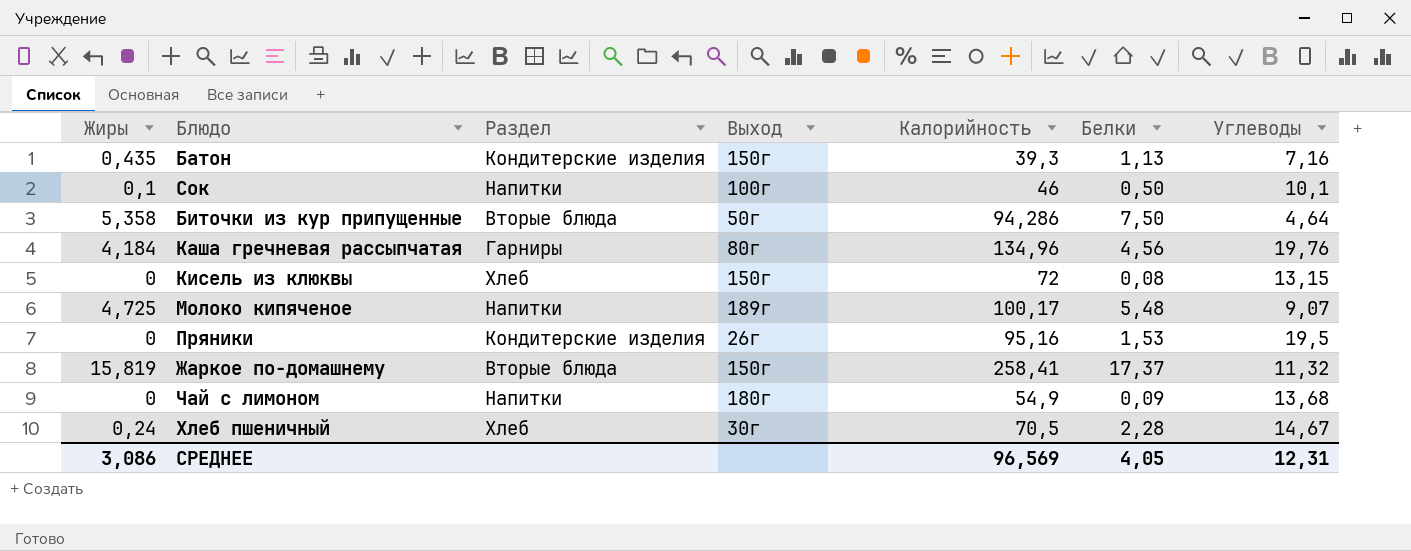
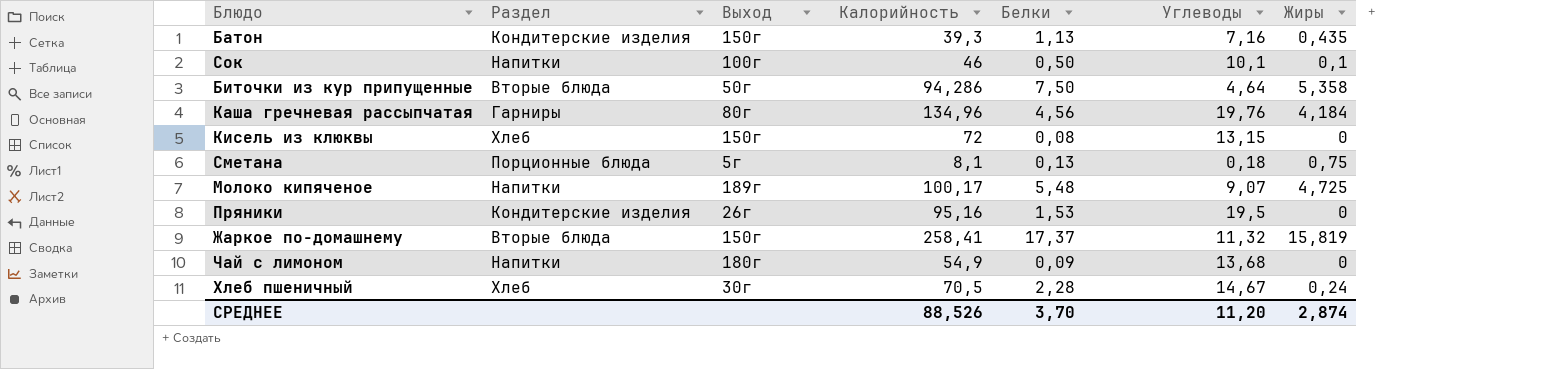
column Жиры | position: 1 -> 7
row Сметана: none -> Порционные блюда | 5г | 8,1 | 0,13 | 0,18 | 0,75
СРЕДНЕЕ | Калорийность: 96,569 -> 88,526
СРЕДНЕЕ | Белки: 4,05 -> 3,70
СРЕДНЕЕ | Углеводы: 12,31 -> 11,20
СРЕДНЕЕ | Жиры: 3,086 -> 2,874

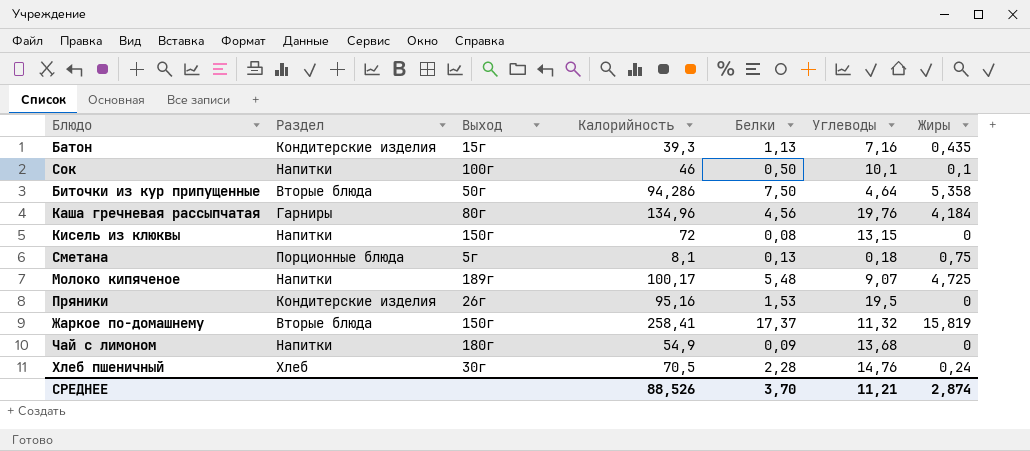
Батон | Выход: 150г -> 15г
Кисель из клюквы | Раздел: Хлеб -> Напитки
Хлеб пшеничный | Углеводы: 14,67 -> 14,76
СРЕДНЕЕ | Углеводы: 11,20 -> 11,21

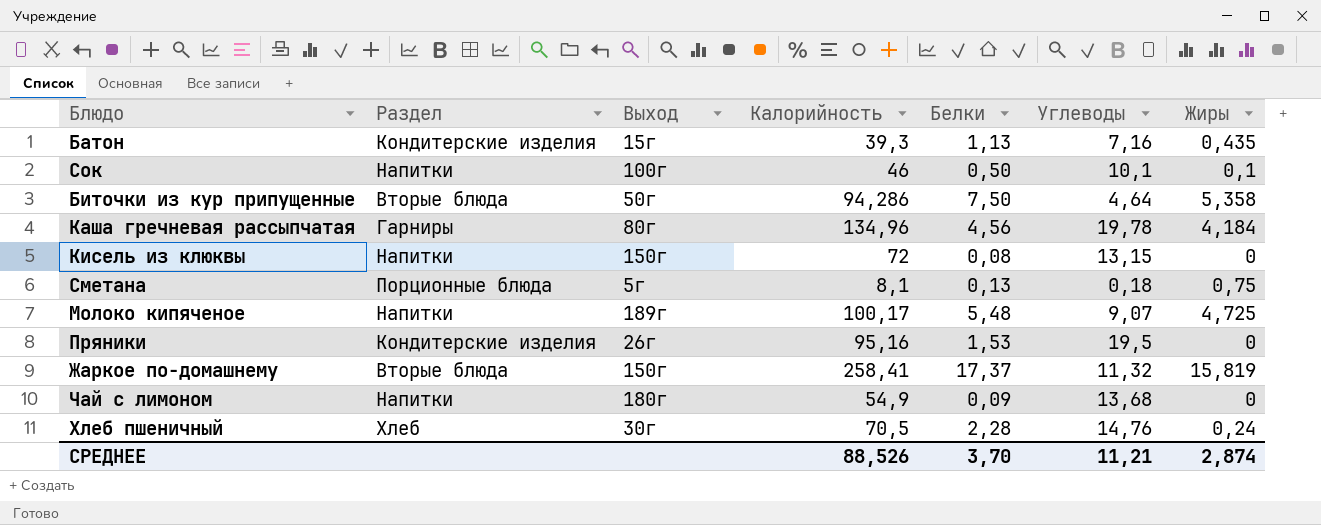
Каша гречневая рассыпчатая | Углеводы: 19,76 -> 19,78

